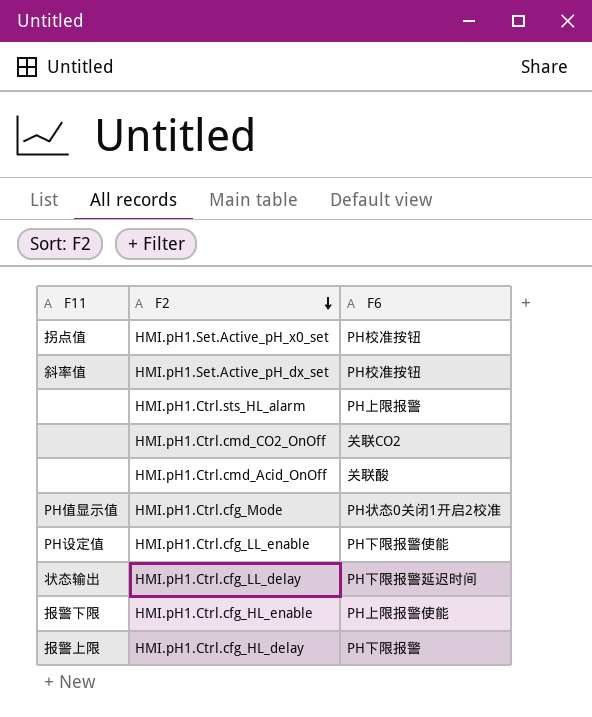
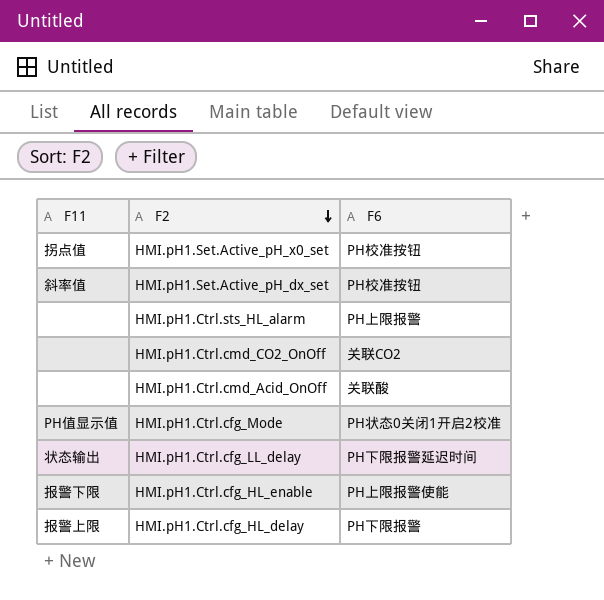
row HMI.pH1.Ctrl.cfg_LL_enable: PH设定值 | PH下限报警使能 -> none

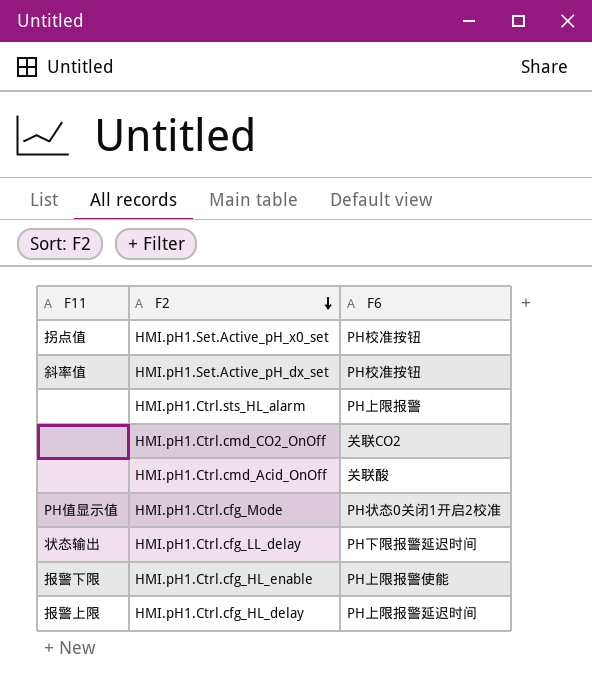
HMI.pH1.Ctrl.cfg_HL_delay | F6: PH下限报警 -> PH上限报警延迟时间

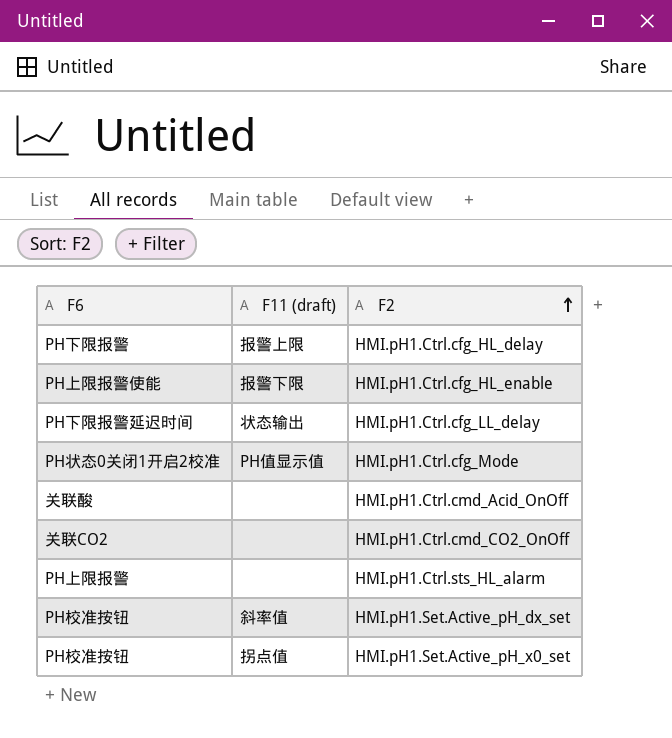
row order: F2 descending -> F2 ascending
column F6 | position: 3 -> 1
column name: F11 -> F11 (draft)
HMI.pH1.Ctrl.cfg_HL_delay | F6: PH上限报警延迟时间 -> PH下限报警

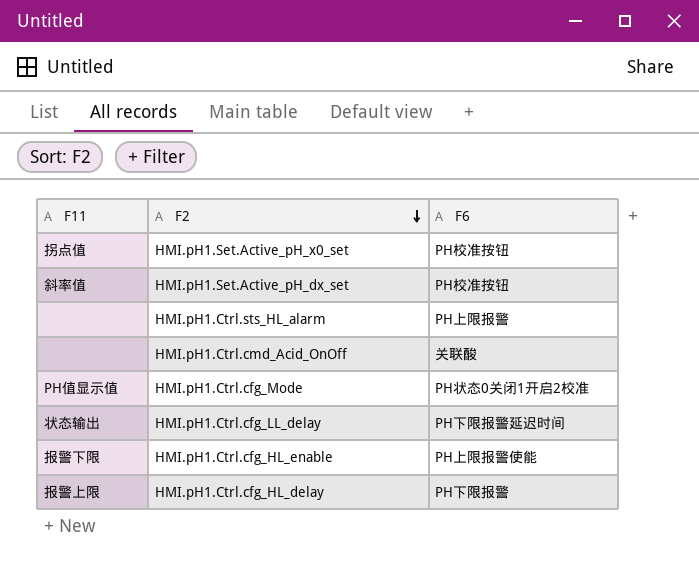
row order: F2 ascending -> F2 descending
column name: F11 (draft) -> F11
column F6 | position: 1 -> 3
row HMI.pH1.Ctrl.cmd_CO2_OnOff: 关联CO2 | none -> none

